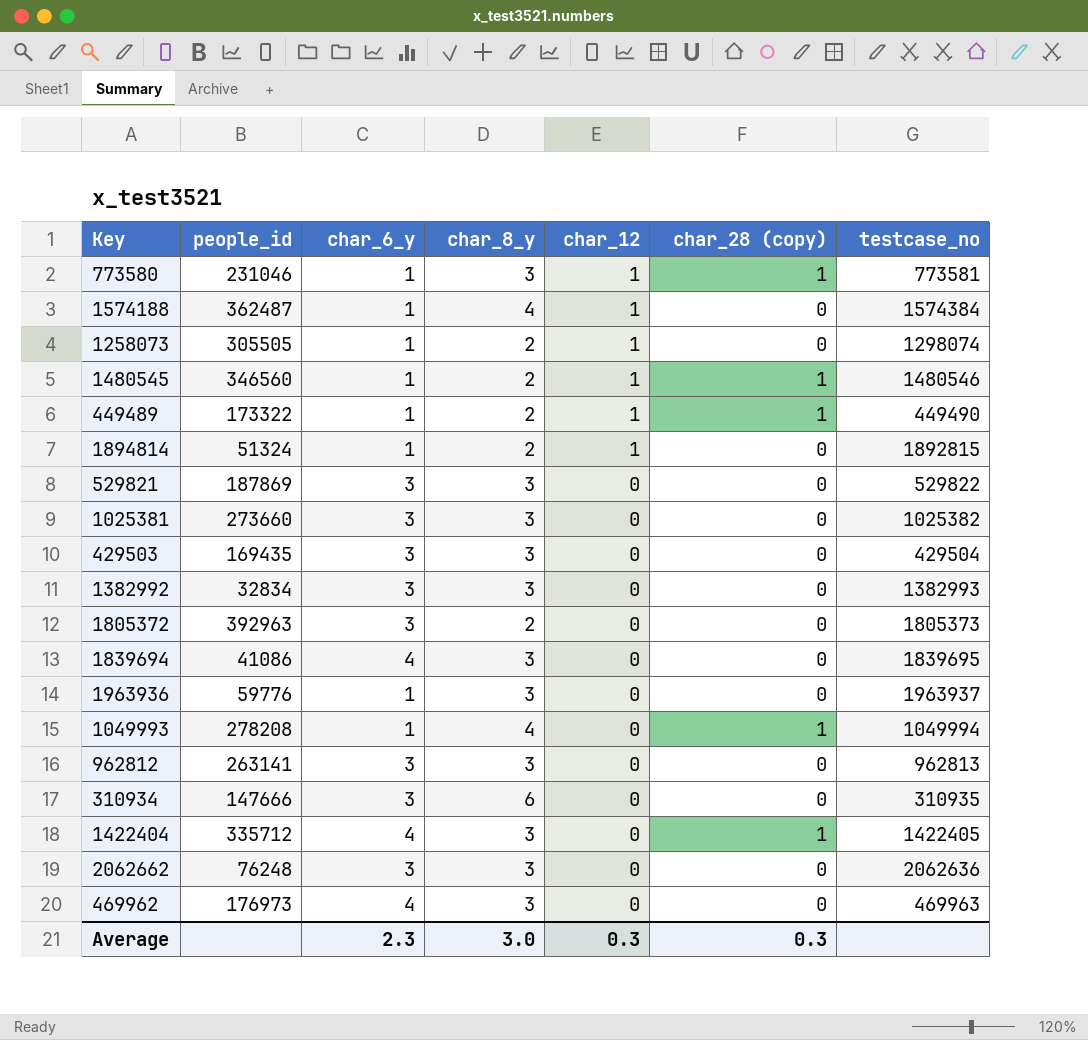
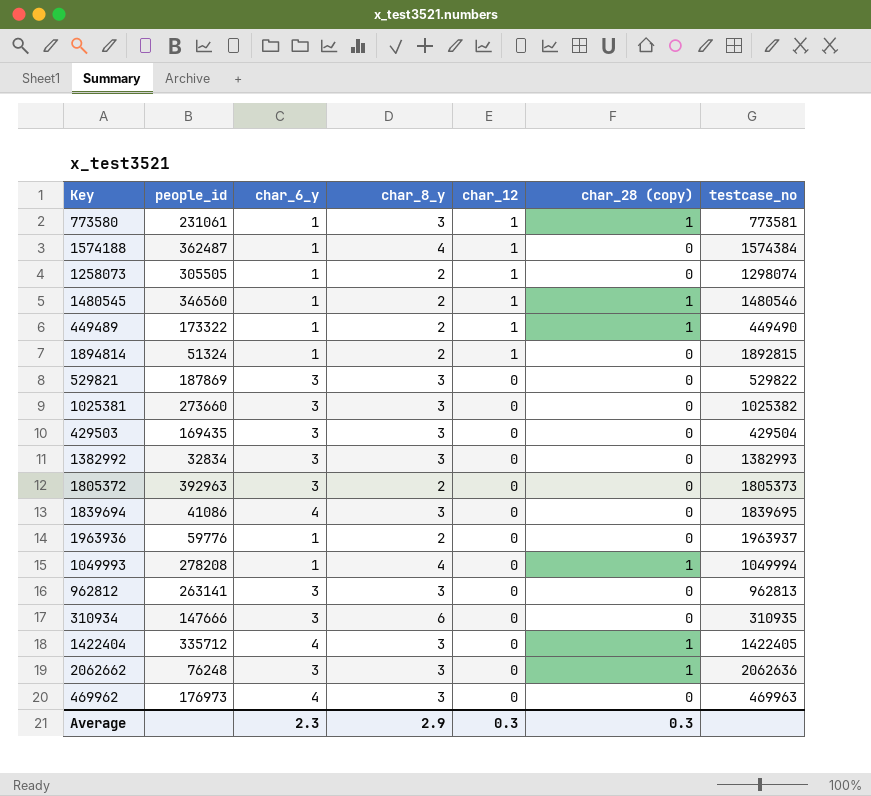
773580 | people_id: 231046 -> 231061
1963936 | char_8_y: 3 -> 2
2062662 | char_28 (copy): 0 -> 1
Average | char_8_y: 3.0 -> 2.9

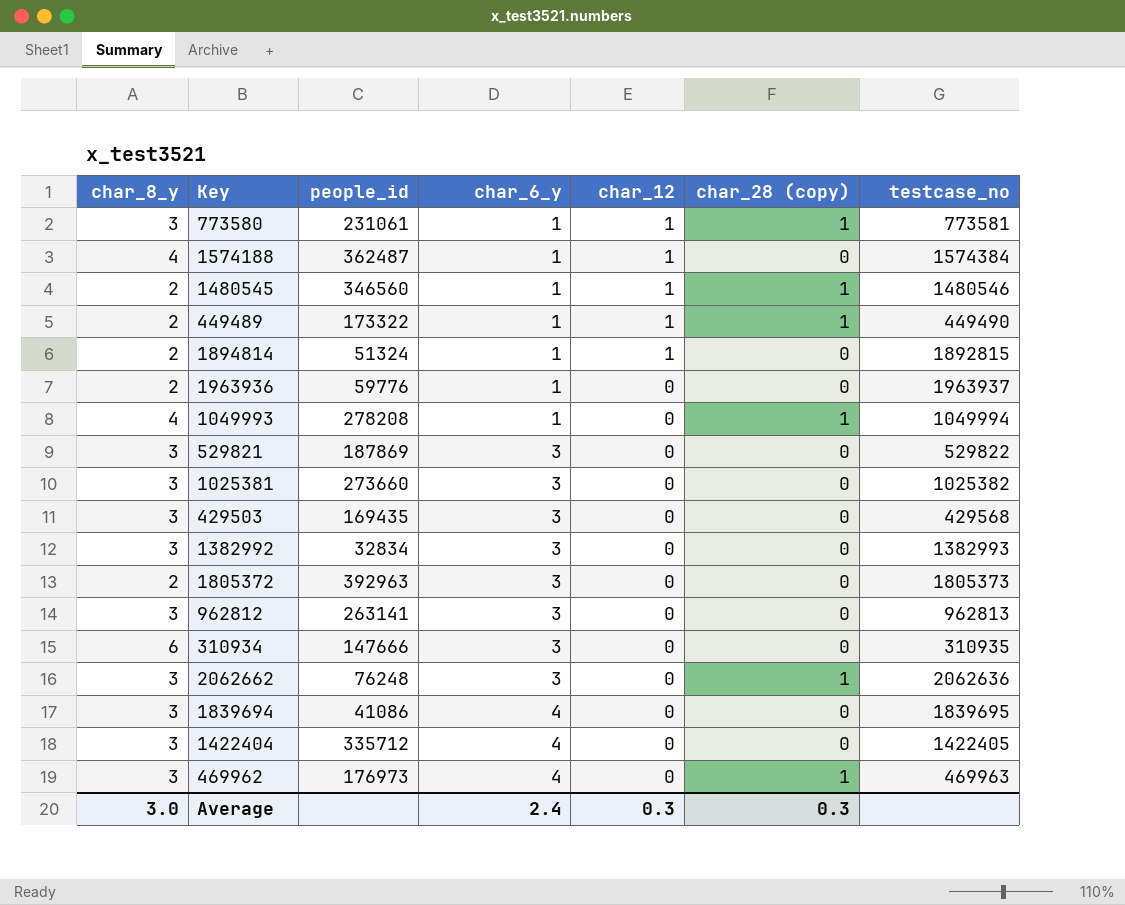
row order: char_12 descending -> char_6_y ascending
column char_8_y | position: 4 -> 1
row 1258073: 305505 | 1 | 2 | 1 | 0 | 1298074 -> none
429503 | testcase_no: 429504 -> 429568
1422404 | char_28 (copy): 1 -> 0
469962 | char_28 (copy): 0 -> 1
Average | char_8_y: 2.9 -> 3.0
Average | char_6_y: 2.3 -> 2.4

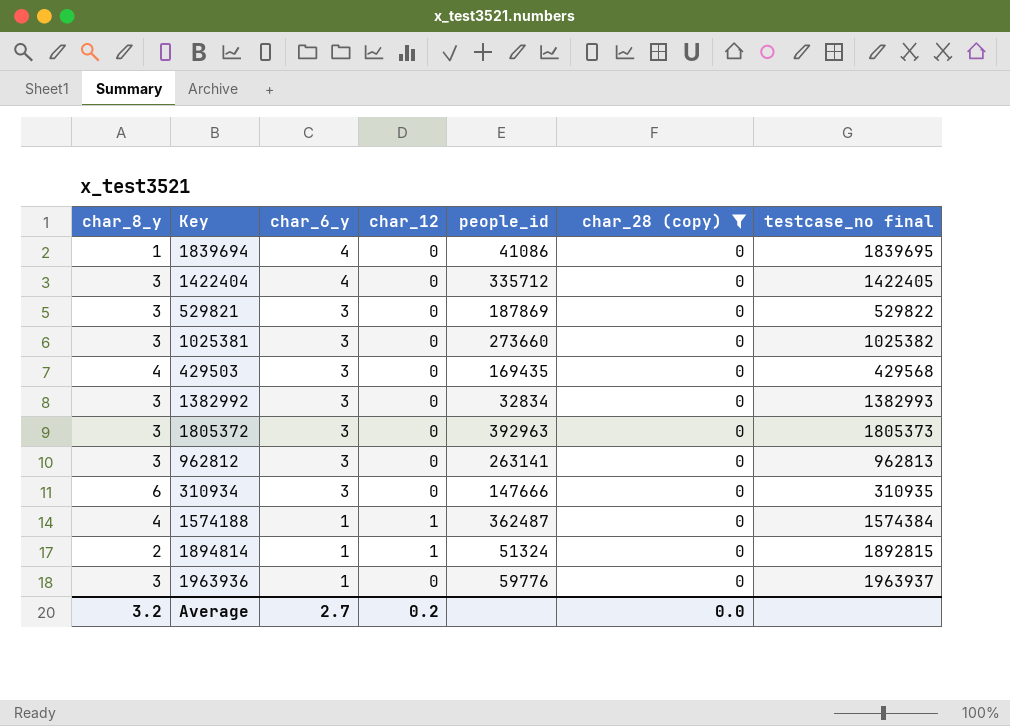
filter: none -> char_28 (copy) = 0
row order: char_6_y ascending -> char_6_y descending
column people_id | position: 3 -> 5
column name: testcase_no -> testcase_no final
1839694 | char_8_y: 3 -> 1
429503 | char_8_y: 3 -> 4
1805372 | char_8_y: 2 -> 3
1963936 | char_8_y: 2 -> 3
Average | char_8_y: 3.0 -> 3.2
Average | char_6_y: 2.4 -> 2.7
Average | char_12: 0.3 -> 0.2
Average | char_28 (copy): 0.3 -> 0.0

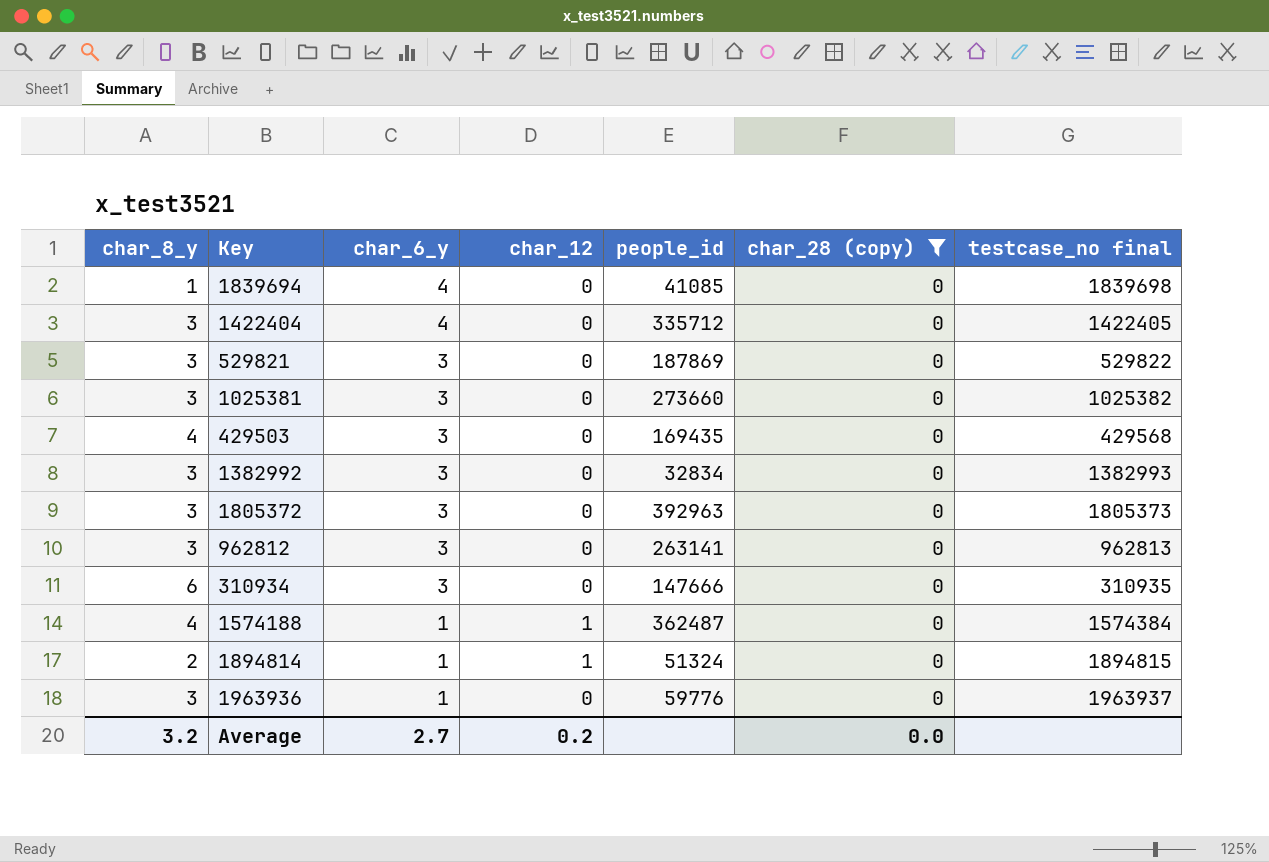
1839694 | people_id: 41086 -> 41085
1839694 | testcase_no final: 1839695 -> 1839698
1894814 | testcase_no final: 1892815 -> 1894815

